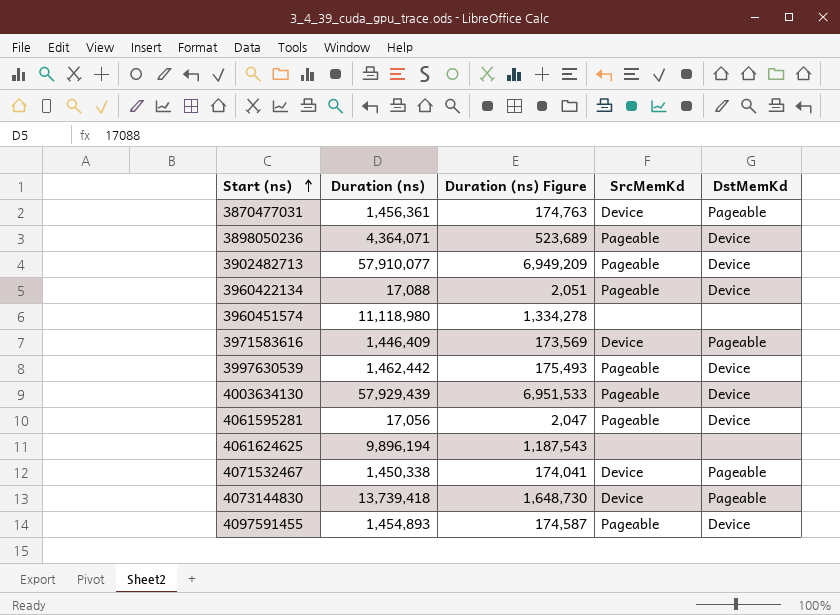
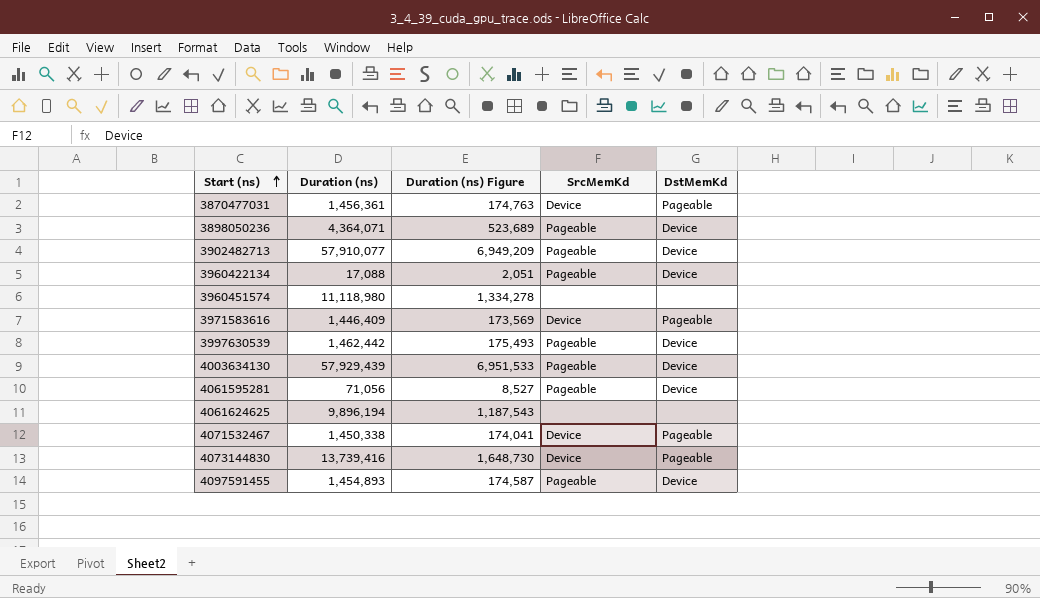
4061595281 | Duration (ns): 17,056 -> 71,056
4061595281 | Duration (ns) Figure: 2,047 -> 8,527
4073144830 | Duration (ns): 13,739,418 -> 13,739,416

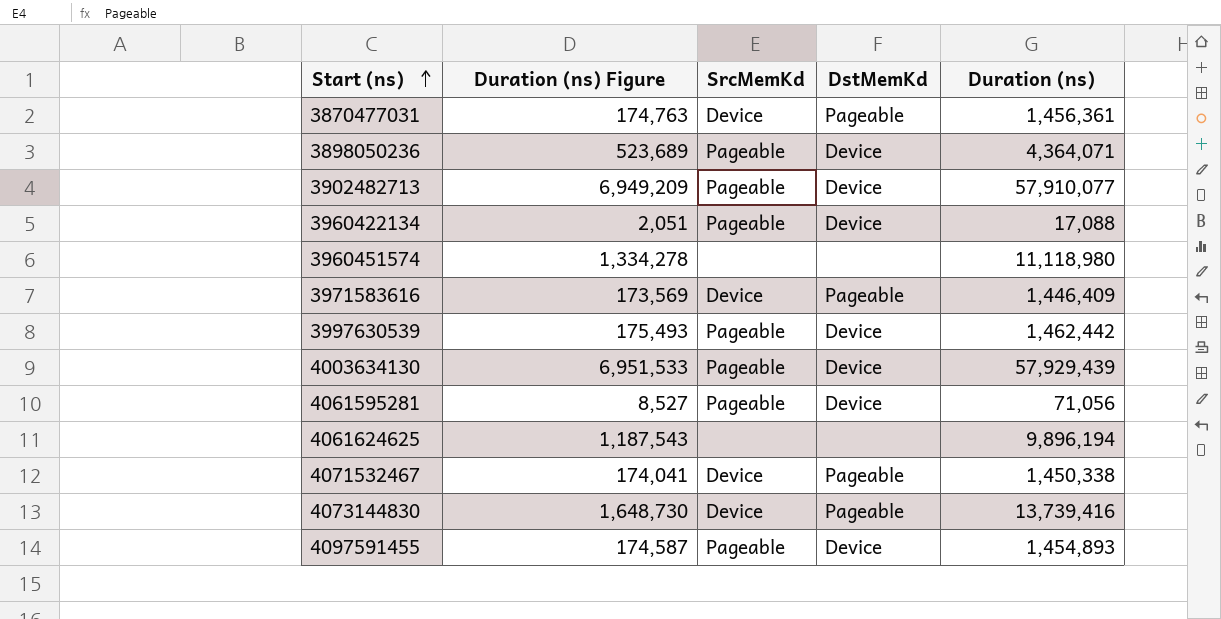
column Duration (ns) | position: 2 -> 5

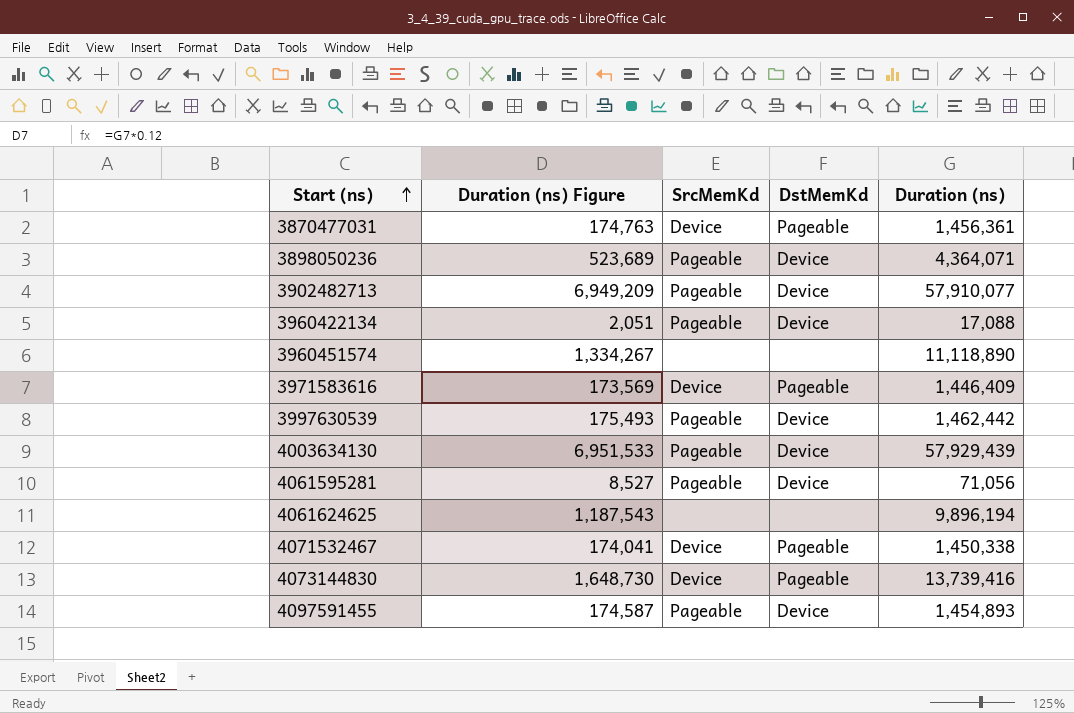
3960451574 | Duration (ns) Figure: 1,334,278 -> 1,334,267
3960451574 | Duration (ns): 11,118,980 -> 11,118,890

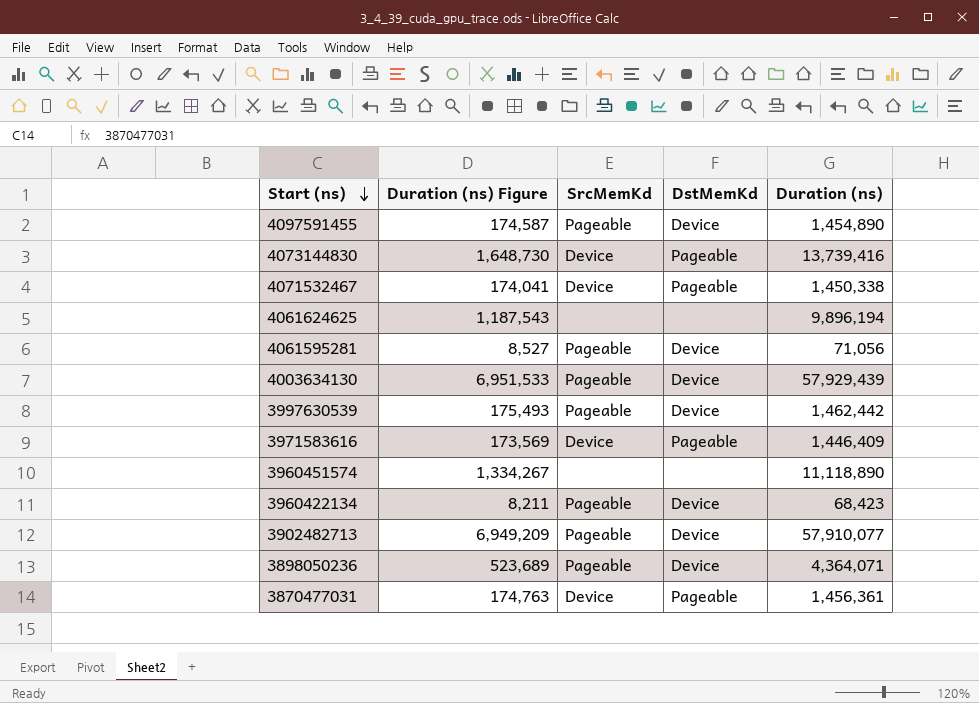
row order: Start (ns) ascending -> Start (ns) descending
4097591455 | Duration (ns): 1,454,893 -> 1,454,890
3960422134 | Duration (ns) Figure: 2,051 -> 8,211
3960422134 | Duration (ns): 17,088 -> 68,423

